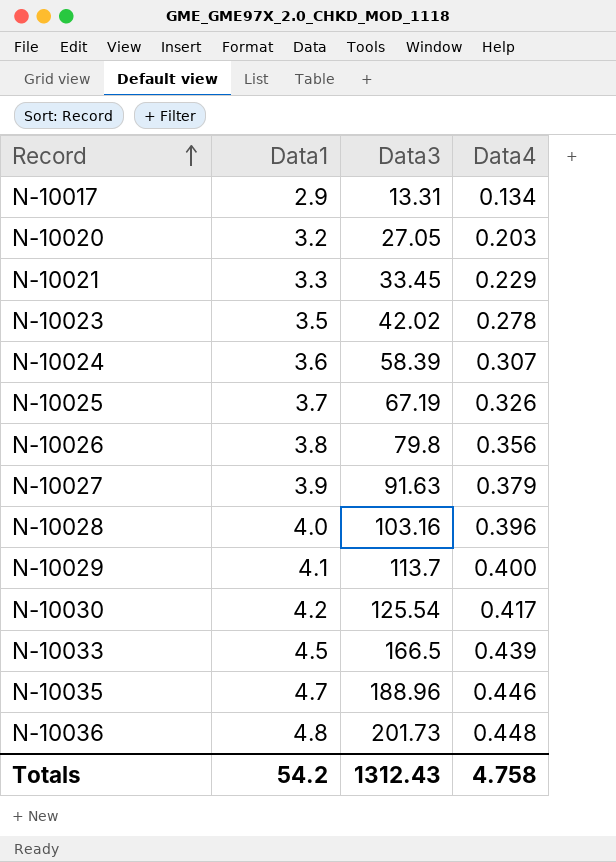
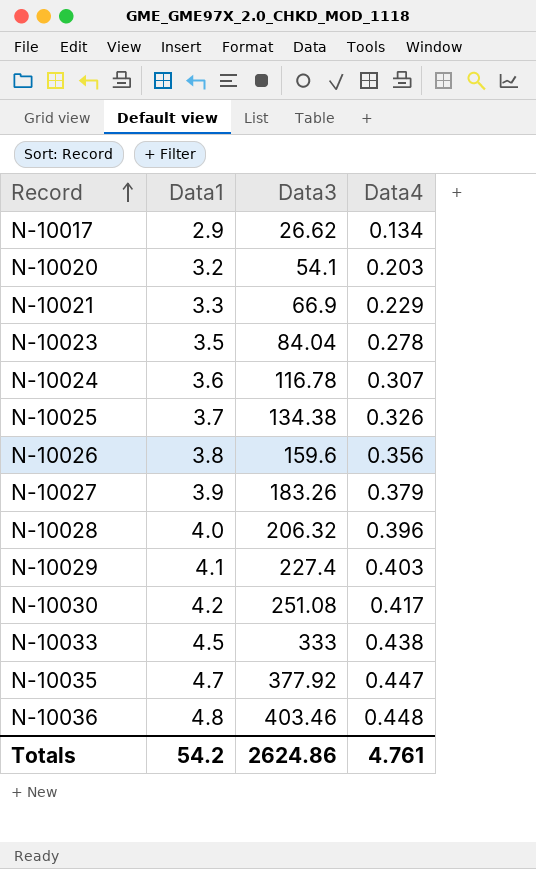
N-10017 | Data3: 13.31 -> 26.62
N-10020 | Data3: 27.05 -> 54.1
N-10021 | Data3: 33.45 -> 66.9
N-10023 | Data3: 42.02 -> 84.04
N-10024 | Data3: 58.39 -> 116.78
N-10025 | Data3: 67.19 -> 134.38
N-10026 | Data3: 79.8 -> 159.6
N-10027 | Data3: 91.63 -> 183.26
N-10028 | Data3: 103.16 -> 206.32
N-10029 | Data3: 113.7 -> 227.4
N-10029 | Data4: 0.400 -> 0.403
N-10030 | Data3: 125.54 -> 251.08
N-10033 | Data3: 166.5 -> 333
N-10033 | Data4: 0.439 -> 0.438
N-10035 | Data3: 188.96 -> 377.92
N-10035 | Data4: 0.446 -> 0.447
N-10036 | Data3: 201.73 -> 403.46
Totals | Data3: 1312.43 -> 2624.86
Totals | Data4: 4.758 -> 4.761

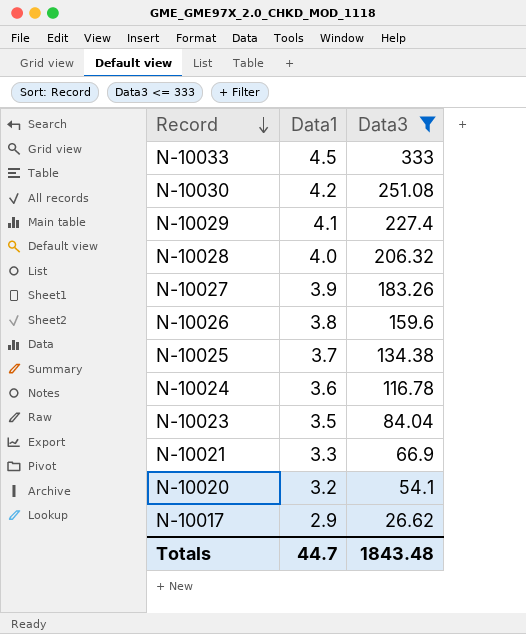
filter: none -> Data3 <= 333
row order: Record ascending -> Record descending
column Data4 | position: 4 -> none
Totals | Data1: 54.2 -> 44.7
Totals | Data3: 2624.86 -> 1843.48

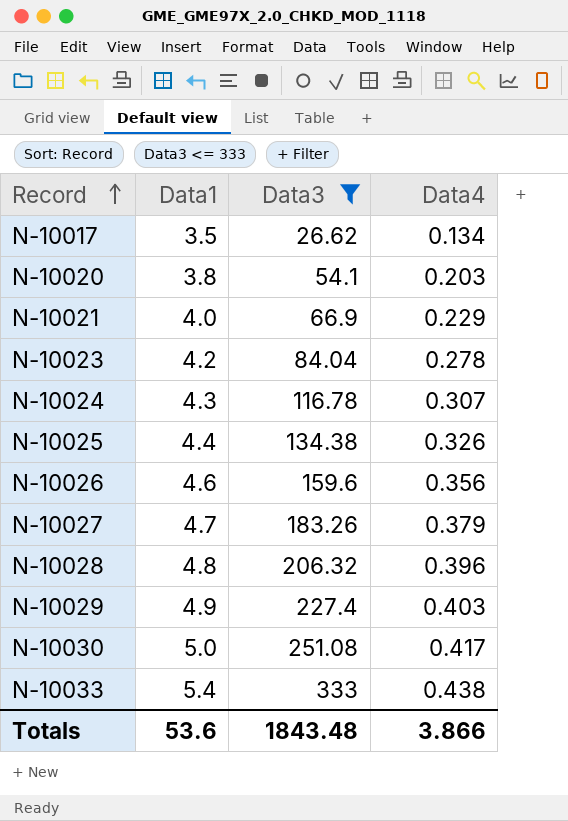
row order: Record descending -> Record ascending
column Data4 | position: none -> 4
N-10017 | Data1: 2.9 -> 3.5
N-10020 | Data1: 3.2 -> 3.8
N-10021 | Data1: 3.3 -> 4.0
N-10023 | Data1: 3.5 -> 4.2
N-10024 | Data1: 3.6 -> 4.3
N-10025 | Data1: 3.7 -> 4.4
N-10026 | Data1: 3.8 -> 4.6
N-10027 | Data1: 3.9 -> 4.7
N-10028 | Data1: 4.0 -> 4.8
N-10029 | Data1: 4.1 -> 4.9
N-10030 | Data1: 4.2 -> 5.0
N-10033 | Data1: 4.5 -> 5.4
Totals | Data1: 44.7 -> 53.6

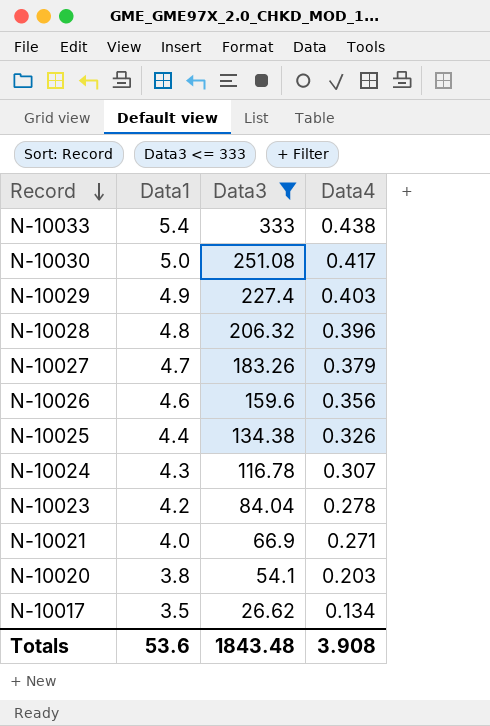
row order: Record ascending -> Record descending
N-10021 | Data4: 0.229 -> 0.271
Totals | Data4: 3.866 -> 3.908

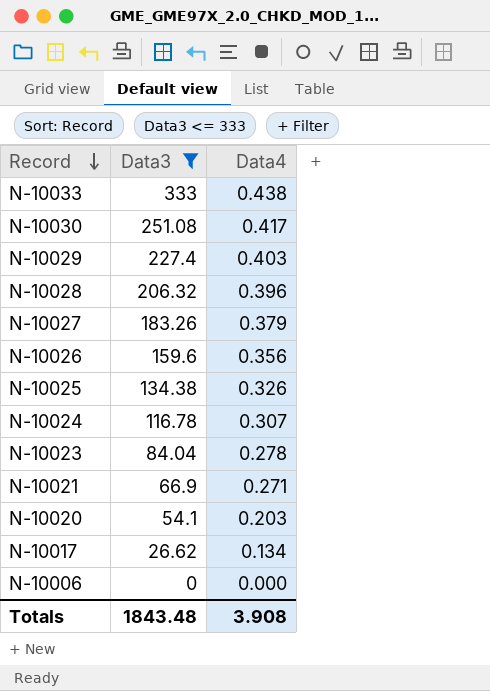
column Data1 | position: 2 -> none
row N-10006: none -> 0 | 0.000

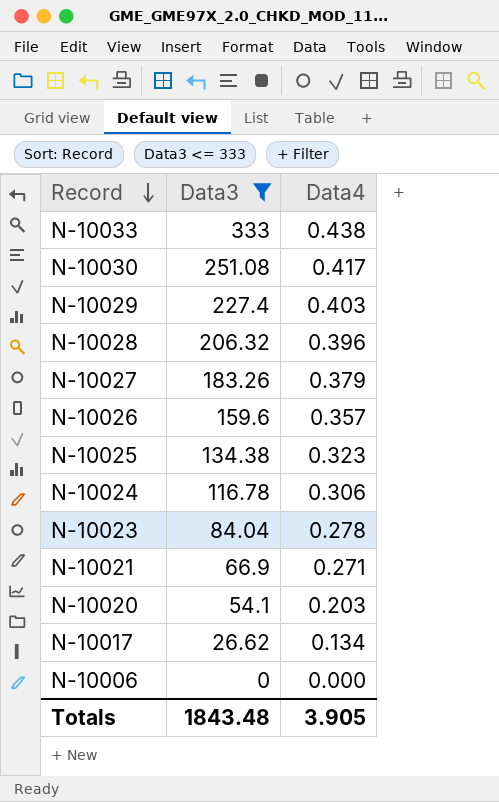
N-10026 | Data4: 0.356 -> 0.357
N-10025 | Data4: 0.326 -> 0.323
N-10024 | Data4: 0.307 -> 0.306
Totals | Data4: 3.908 -> 3.905

